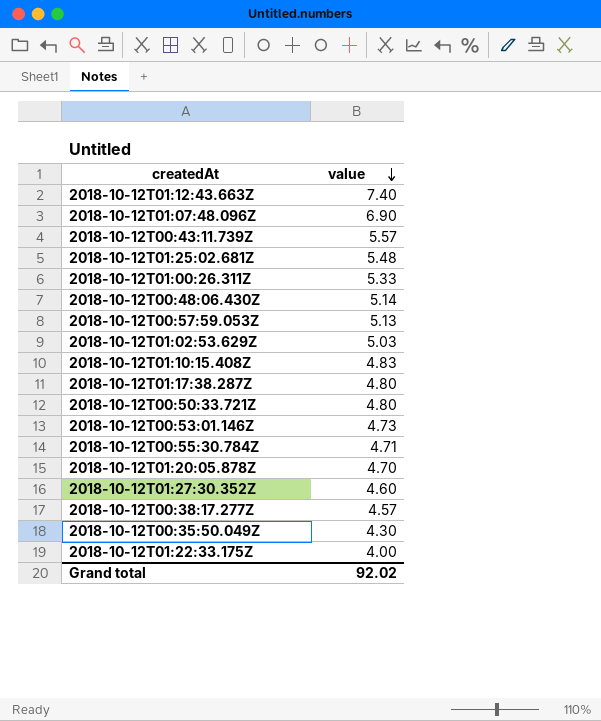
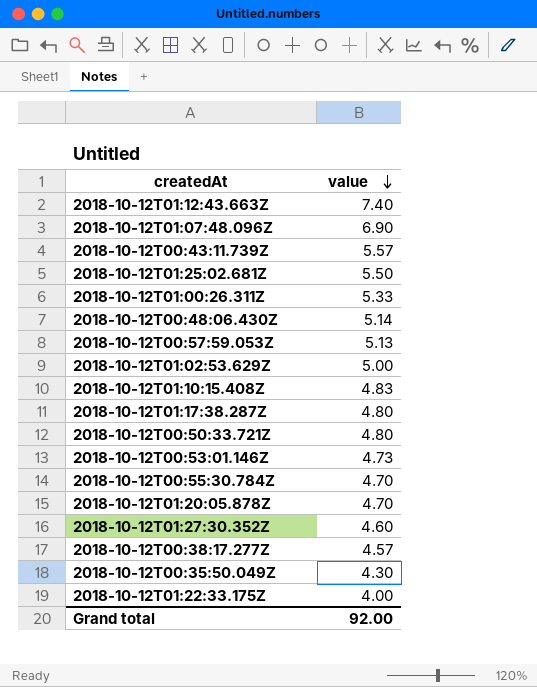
2018-10-12T01:25:02.681Z | value: 5.48 -> 5.50
2018-10-12T01:02:53.629Z | value: 5.03 -> 5.00
2018-10-12T00:55:30.784Z | value: 4.71 -> 4.70
Grand total | value: 92.02 -> 92.00

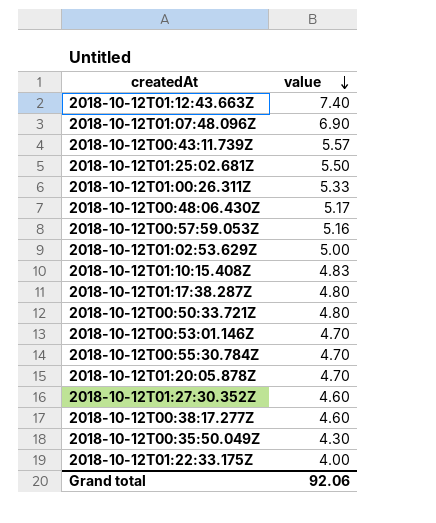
2018-10-12T00:48:06.430Z | value: 5.14 -> 5.17
2018-10-12T00:57:59.053Z | value: 5.13 -> 5.16
2018-10-12T00:53:01.146Z | value: 4.73 -> 4.70
2018-10-12T00:38:17.277Z | value: 4.57 -> 4.60
Grand total | value: 92.00 -> 92.06

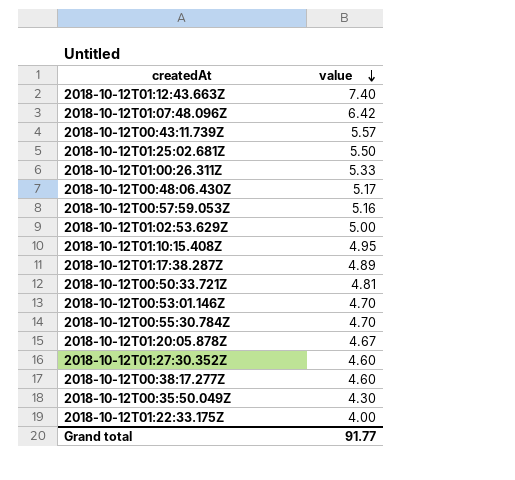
2018-10-12T01:07:48.096Z | value: 6.90 -> 6.42
2018-10-12T01:10:15.408Z | value: 4.83 -> 4.95
2018-10-12T01:17:38.287Z | value: 4.80 -> 4.89
2018-10-12T00:50:33.721Z | value: 4.80 -> 4.81
2018-10-12T01:20:05.878Z | value: 4.70 -> 4.67
Grand total | value: 92.06 -> 91.77

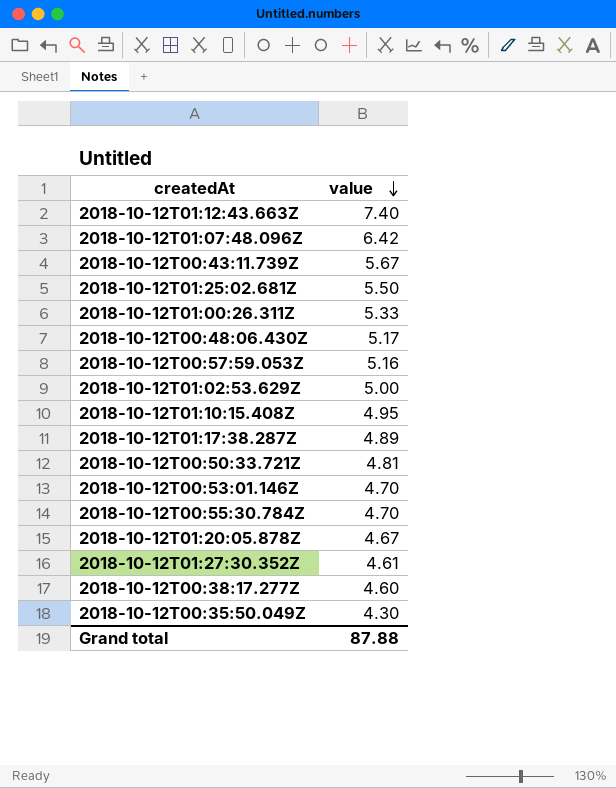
row 2018-10-12T01:22:33.175Z: 4.00 -> none
2018-10-12T00:43:11.739Z | value: 5.57 -> 5.67
2018-10-12T01:27:30.352Z | value: 4.60 -> 4.61
Grand total | value: 91.77 -> 87.88

